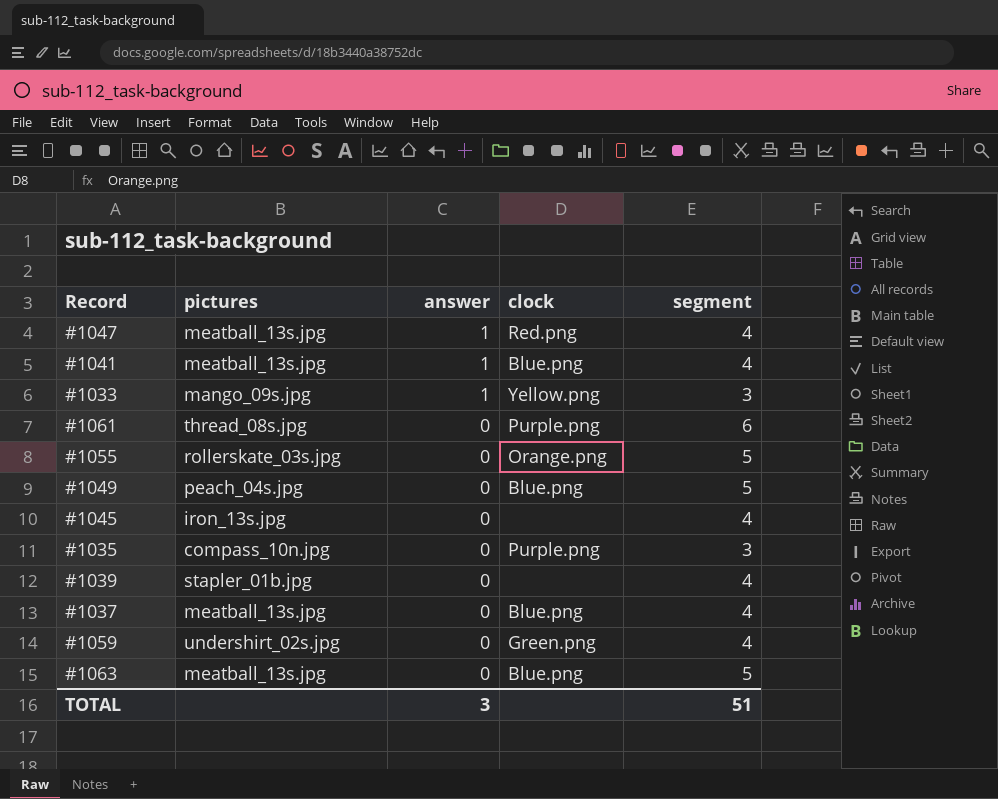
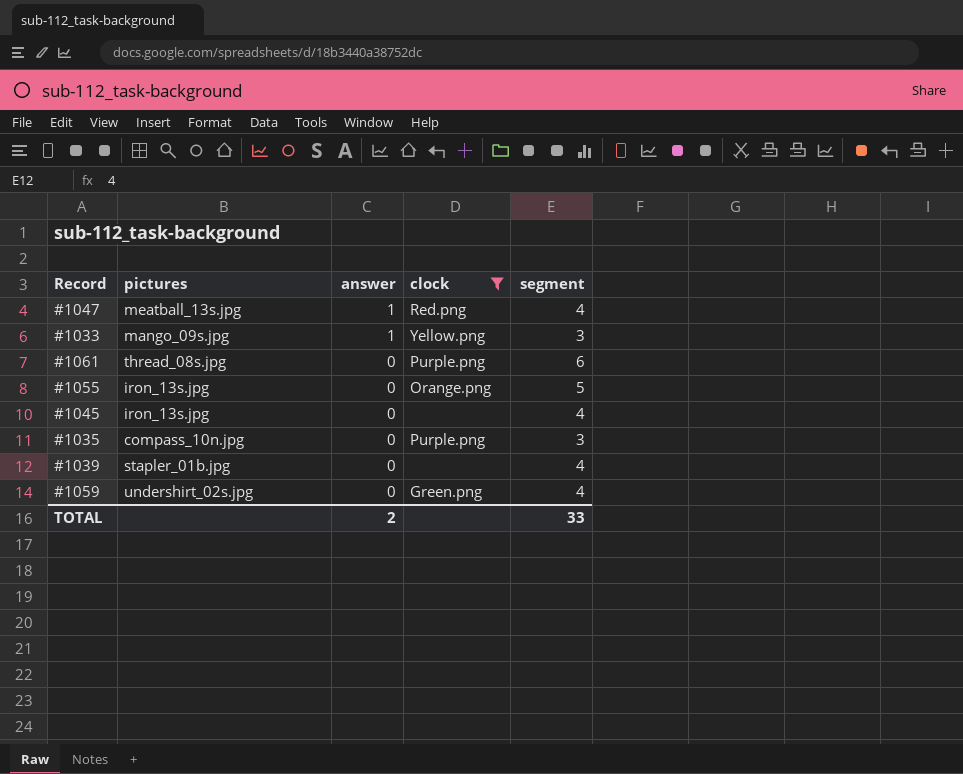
filter: none -> clock != Blue.png
#1055 | pictures: rollerskate_03s.jpg -> iron_13s.jpg
TOTAL | answer: 3 -> 2
TOTAL | segment: 51 -> 33

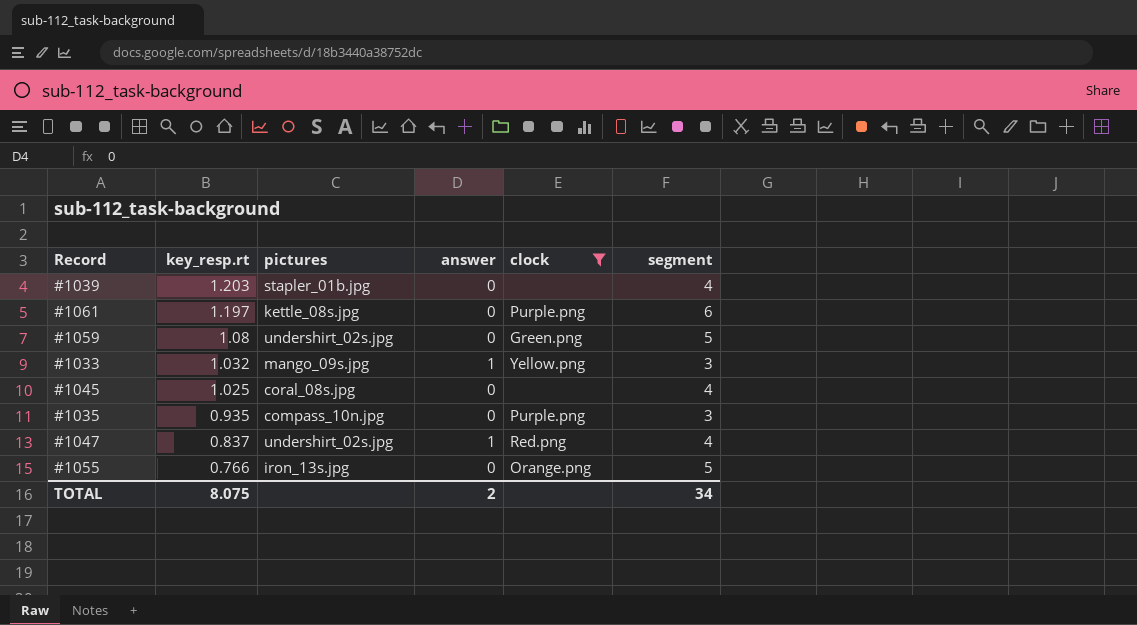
row order: answer descending -> key_resp.rt descending
column key_resp.rt | position: none -> 2
#1061 | pictures: thread_08s.jpg -> kettle_08s.jpg
#1059 | segment: 4 -> 5
#1045 | pictures: iron_13s.jpg -> coral_08s.jpg
#1047 | pictures: meatball_13s.jpg -> undershirt_02s.jpg
TOTAL | segment: 33 -> 34

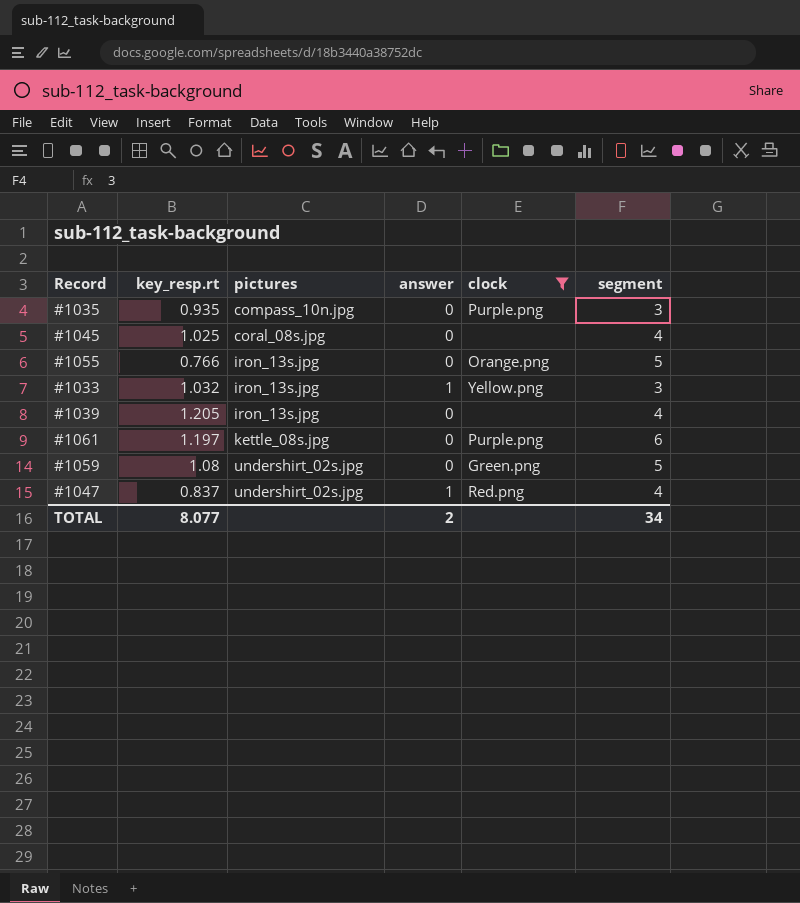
row order: key_resp.rt descending -> pictures ascending
#1033 | pictures: mango_09s.jpg -> iron_13s.jpg
#1039 | key_resp.rt: 1.203 -> 1.205
#1039 | pictures: stapler_01b.jpg -> iron_13s.jpg
TOTAL | key_resp.rt: 8.075 -> 8.077

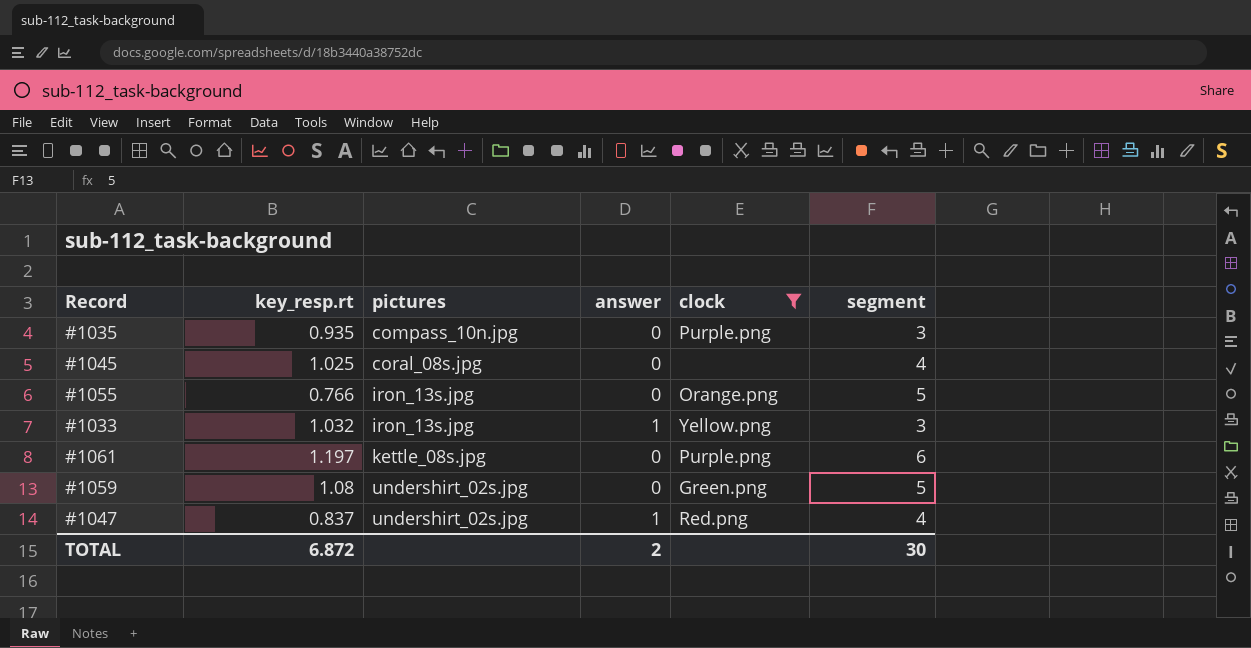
row #1039: 1.205 | iron_13s.jpg | 0 | none | 4 -> none
TOTAL | key_resp.rt: 8.077 -> 6.872
TOTAL | segment: 34 -> 30

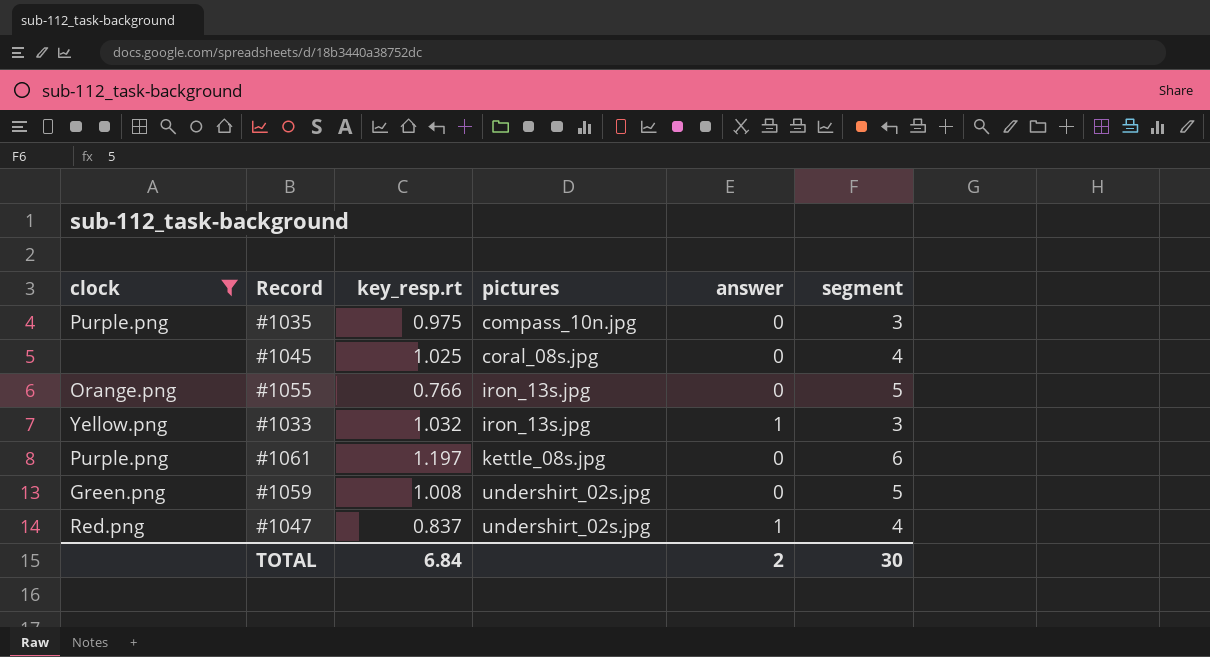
column clock | position: 5 -> 1
#1035 | key_resp.rt: 0.935 -> 0.975
#1059 | key_resp.rt: 1.08 -> 1.008
TOTAL | key_resp.rt: 6.872 -> 6.84

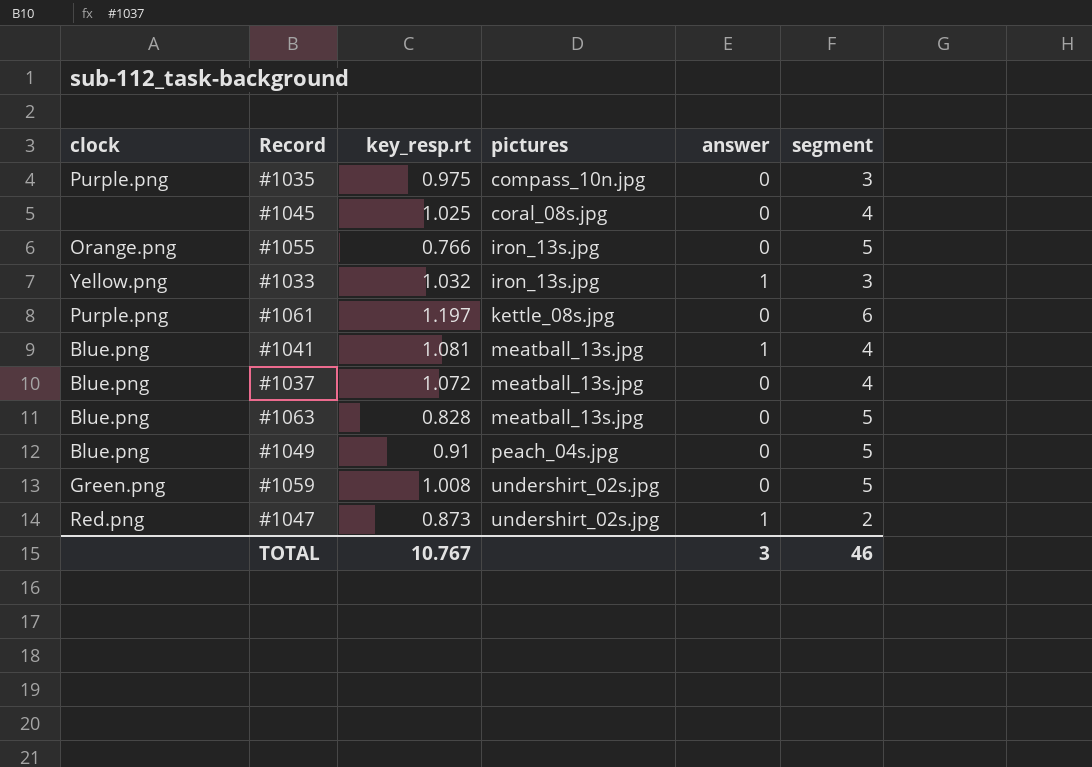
filter: clock != Blue.png -> none
#1047 | key_resp.rt: 0.837 -> 0.873
#1047 | segment: 4 -> 2
TOTAL | key_resp.rt: 6.84 -> 10.767
TOTAL | answer: 2 -> 3
TOTAL | segment: 30 -> 46

